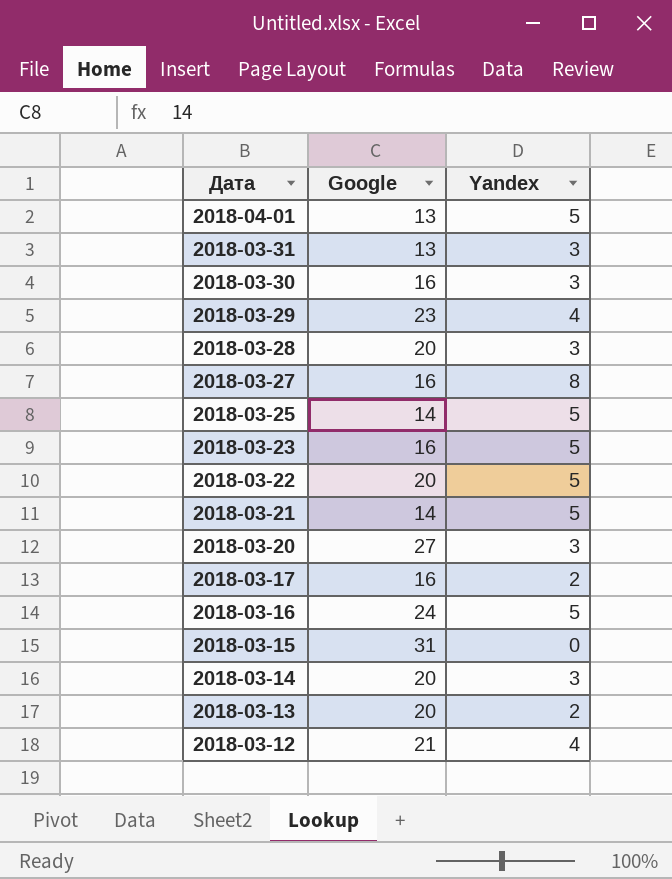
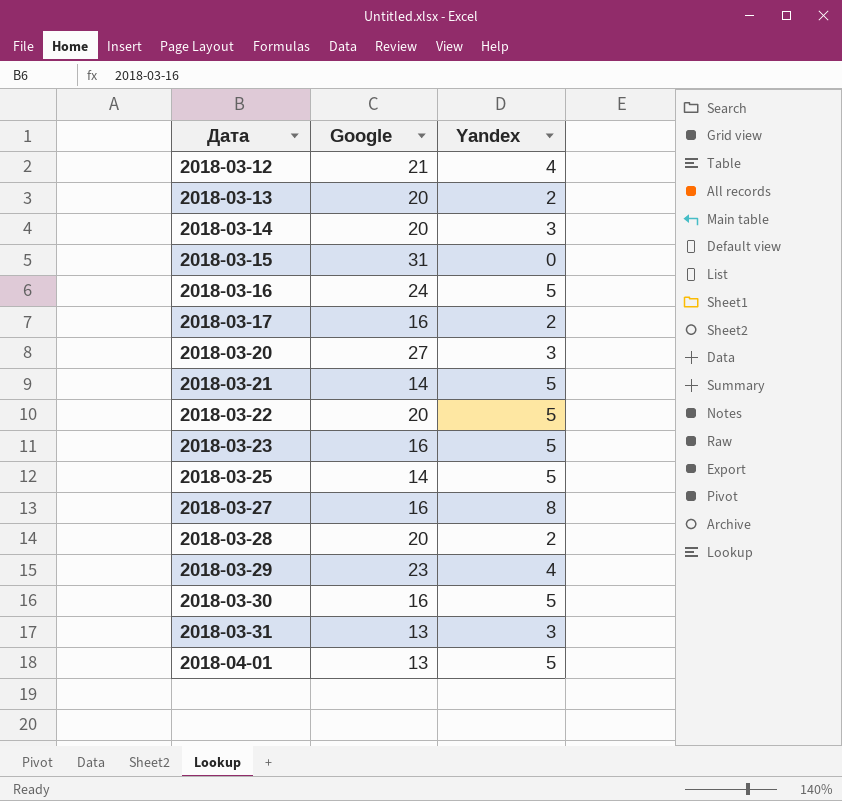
row order: Дата descending -> Дата ascending
2018-03-28 | Yandex: 3 -> 2
2018-03-30 | Yandex: 3 -> 5

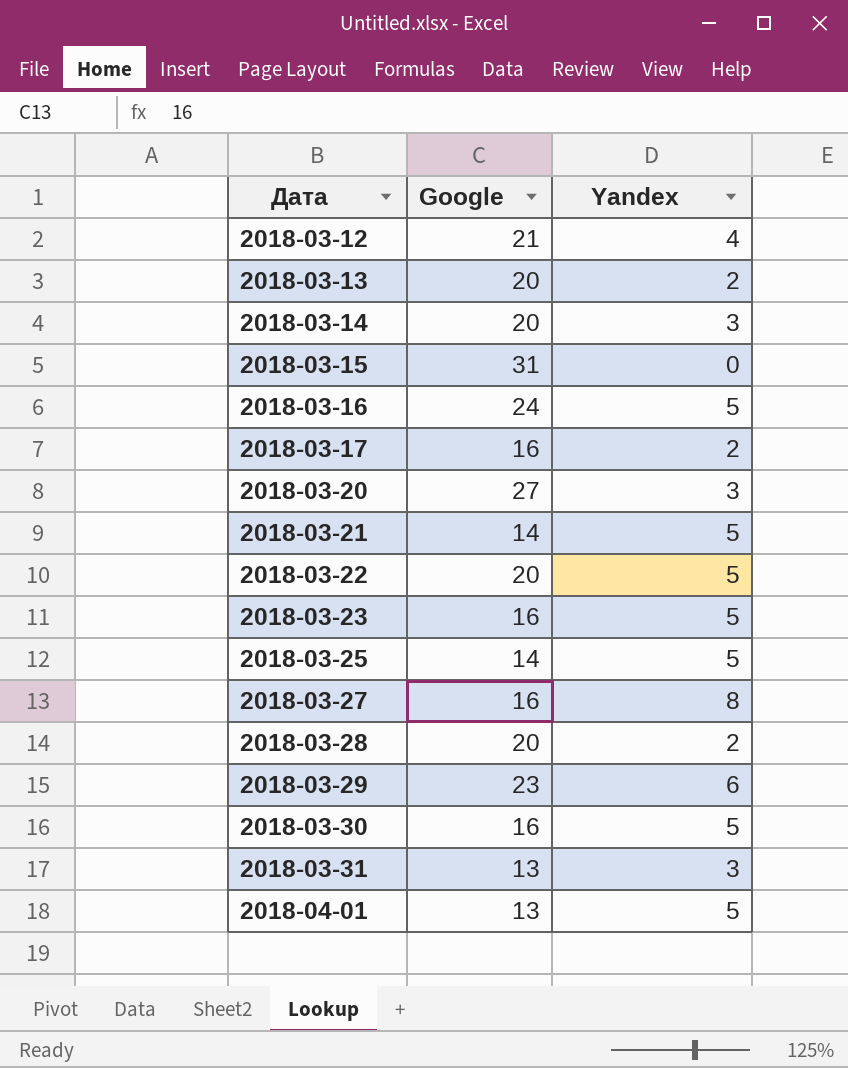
2018-03-29 | Yandex: 4 -> 6

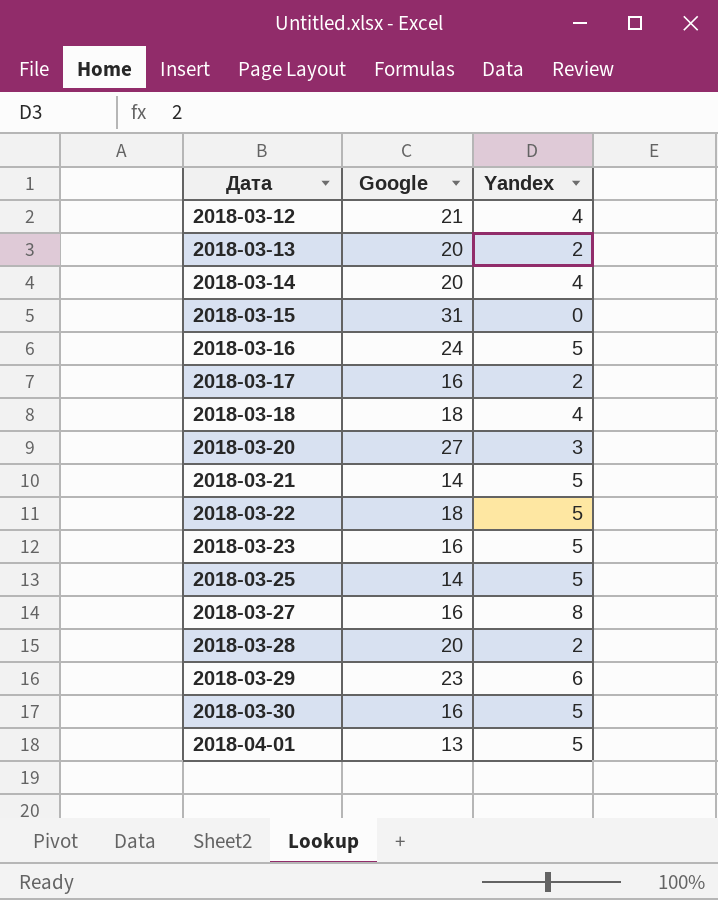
row 2018-03-31: 13 | 3 -> none
2018-03-14 | Yandex: 3 -> 4
row 2018-03-18: none -> 18 | 4
2018-03-22 | Google: 20 -> 18

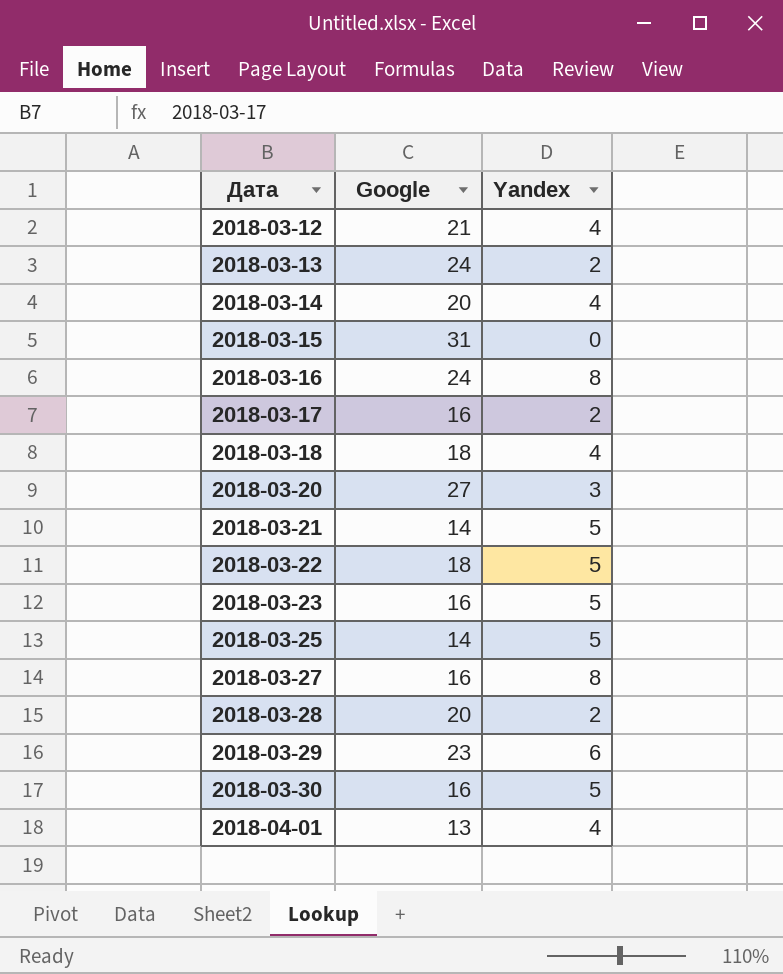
2018-03-13 | Google: 20 -> 24
2018-03-16 | Yandex: 5 -> 8
2018-04-01 | Yandex: 5 -> 4

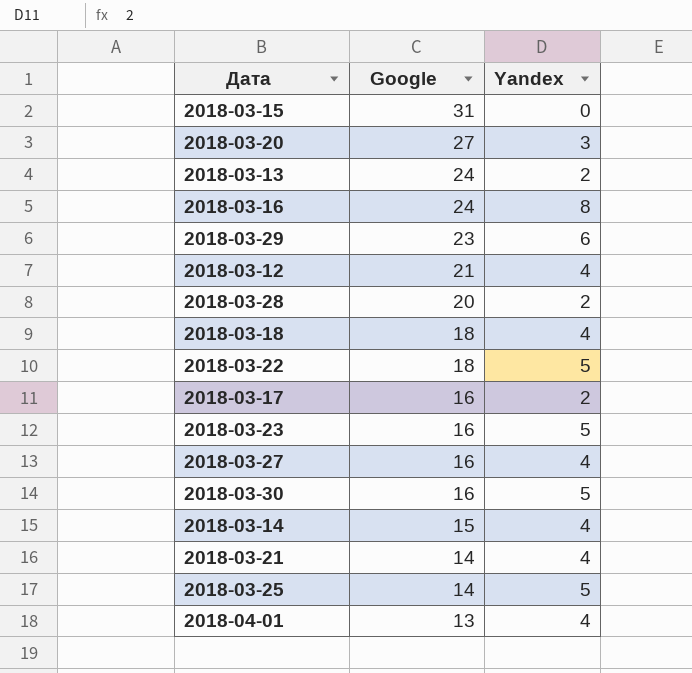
row order: Дата ascending -> Google descending
2018-03-27 | Yandex: 8 -> 4
2018-03-14 | Google: 20 -> 15
2018-03-21 | Yandex: 5 -> 4

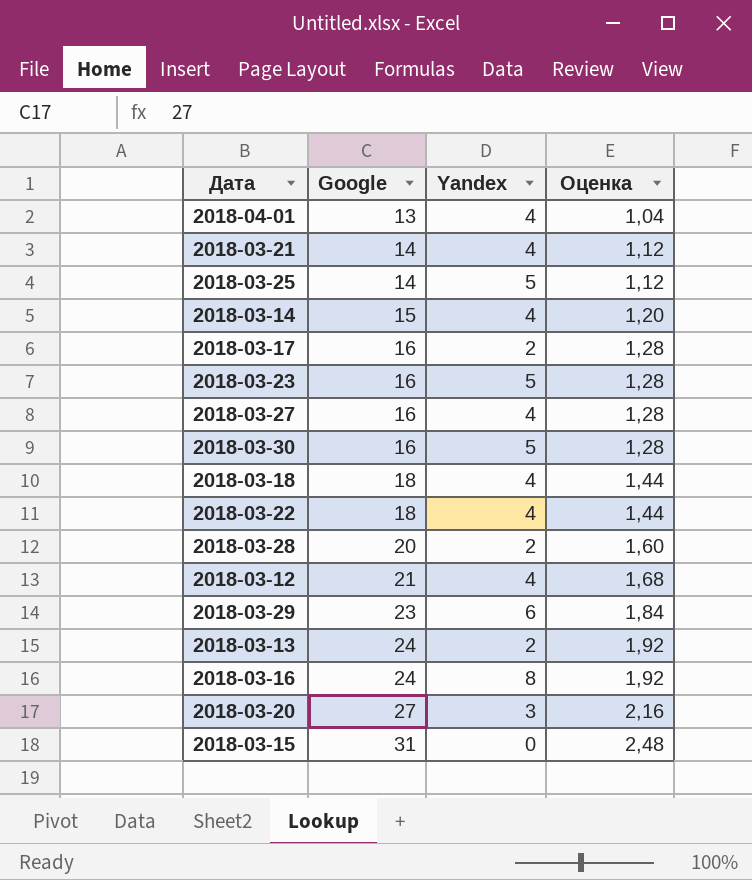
row order: Google descending -> Google ascending
column Оценка | formula: none -> [Google] * 0,08
2018-03-22 | Yandex: 5 -> 4

